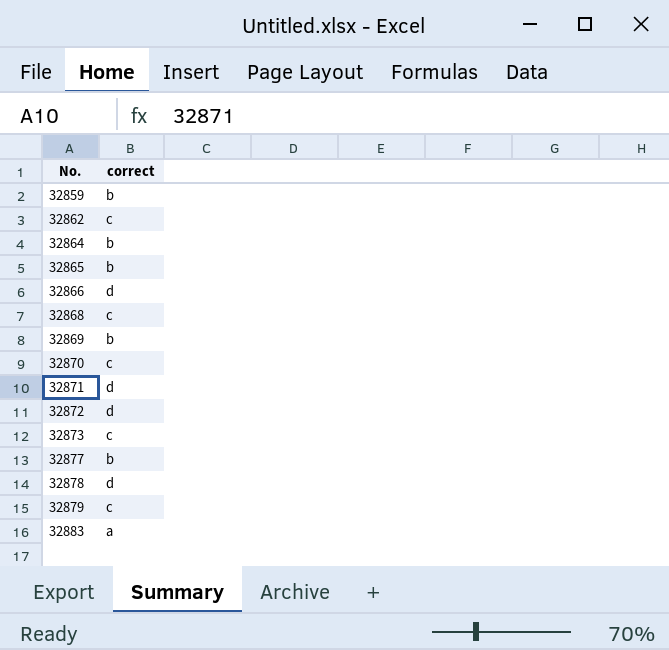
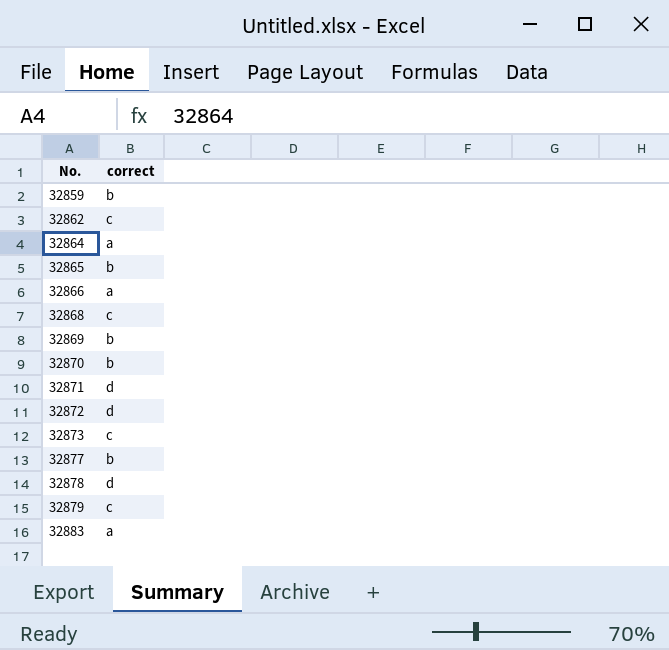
32864 | correct: b -> a
32866 | correct: d -> a
32870 | correct: c -> b

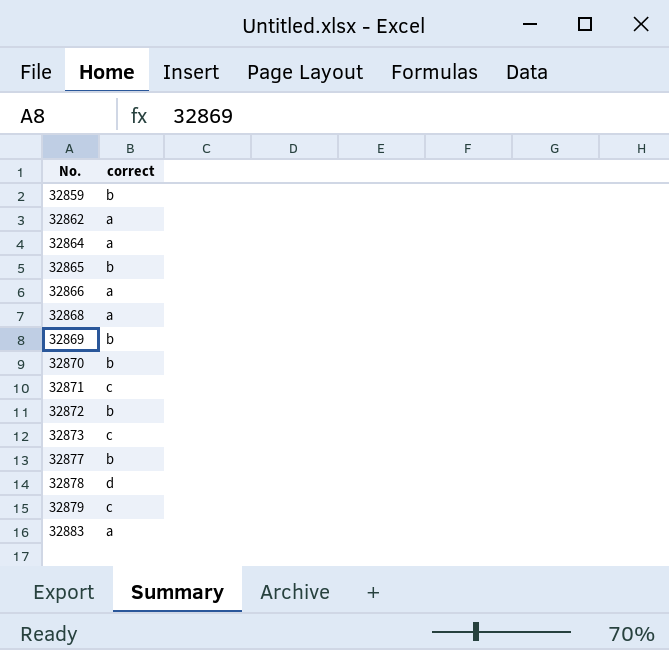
32862 | correct: c -> a
32868 | correct: c -> a
32871 | correct: d -> c
32872 | correct: d -> b

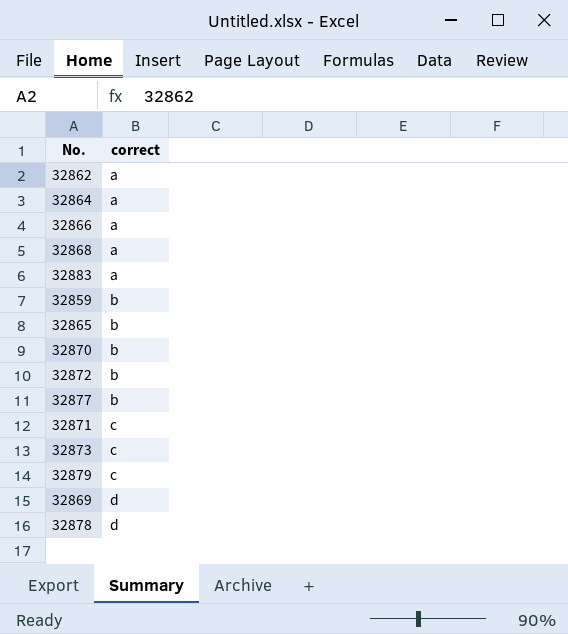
row order: No. ascending -> correct ascending
32869 | correct: b -> d

